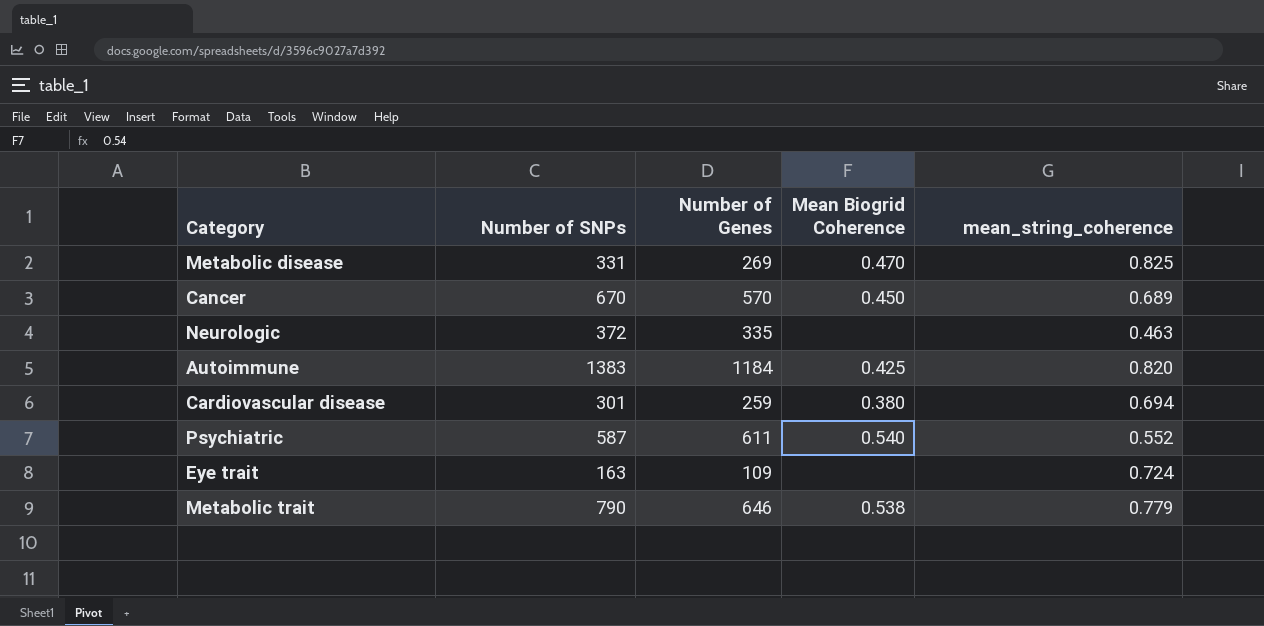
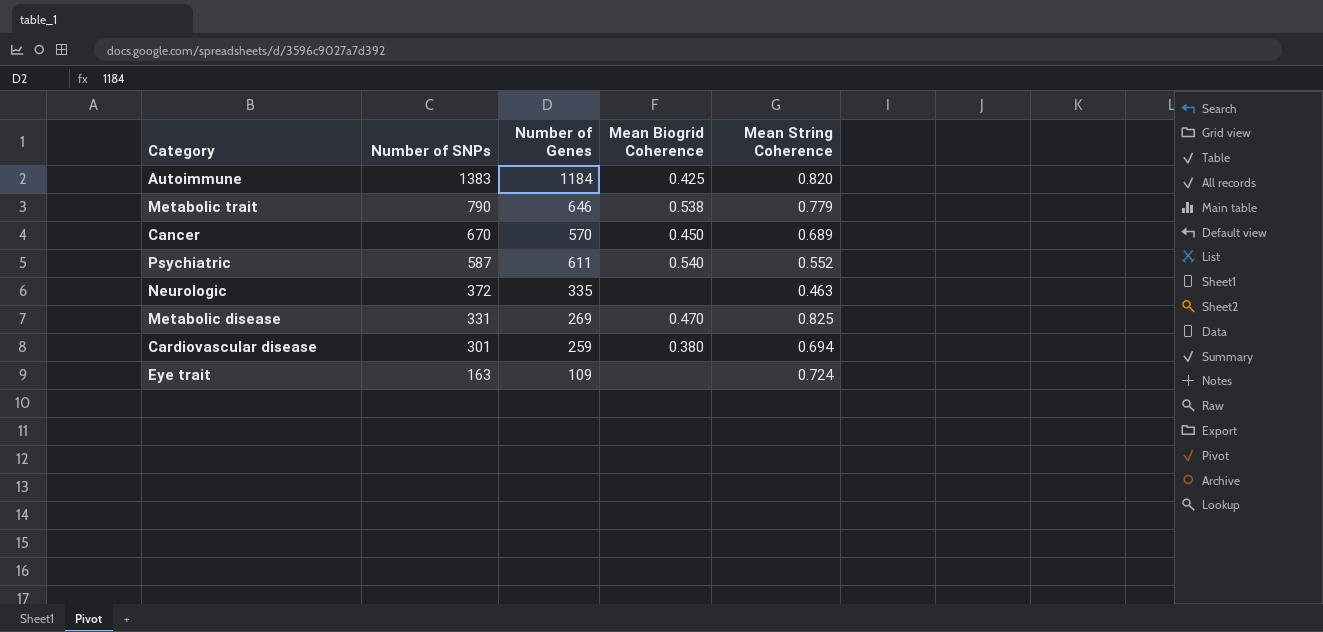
row order: none -> Number of SNPs descending
column name: mean_string_coherence -> Mean String Coherence

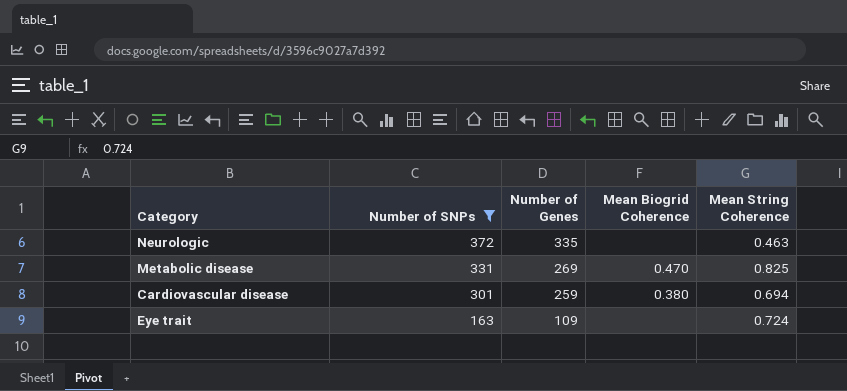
filter: none -> Number of SNPs <= 372

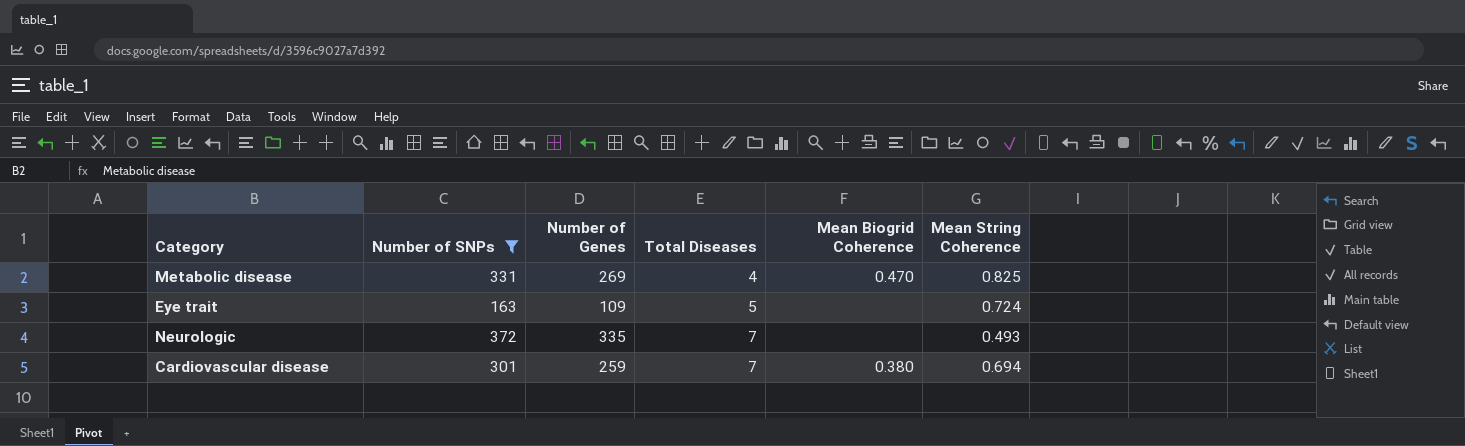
row order: Number of SNPs descending -> Total Diseases ascending
column Total Diseases | position: none -> 4
Neurologic | Mean String Coherence: 0.463 -> 0.493

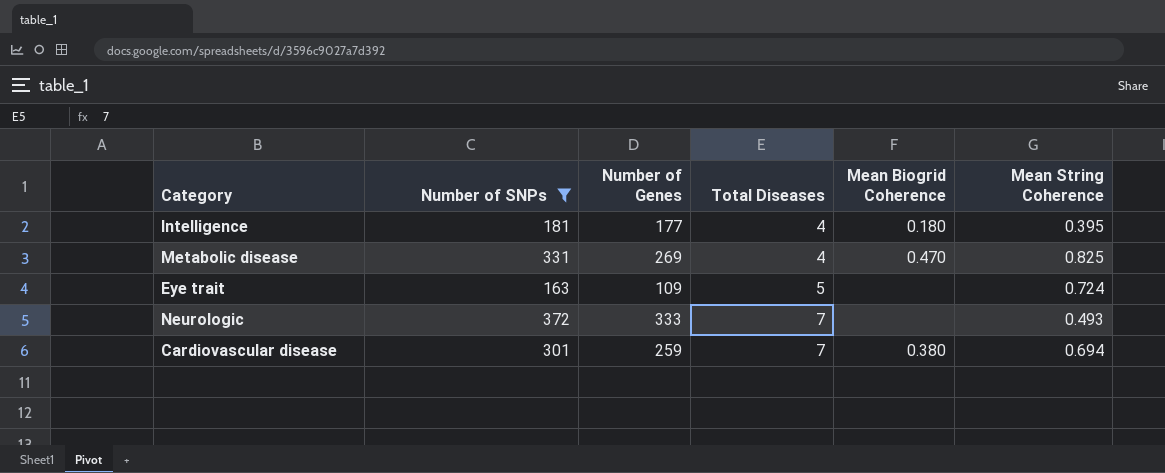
row Intelligence: none -> 181 | 177 | 4 | 0.180 | 0.395
Neurologic | Number of Genes: 335 -> 333

